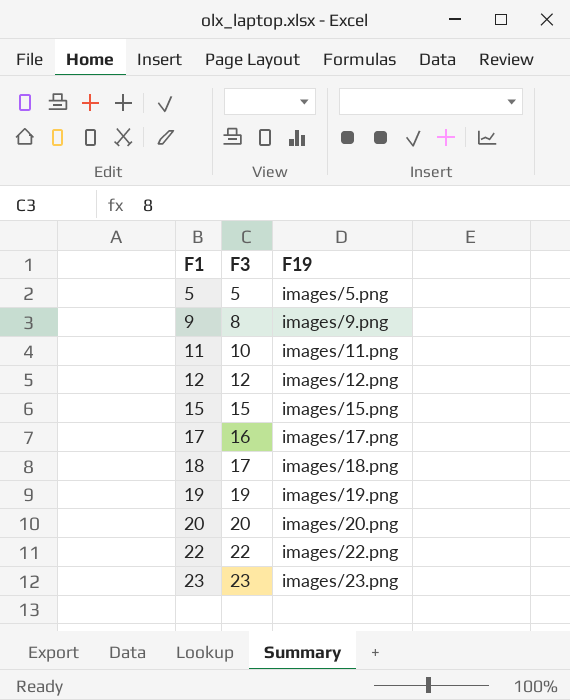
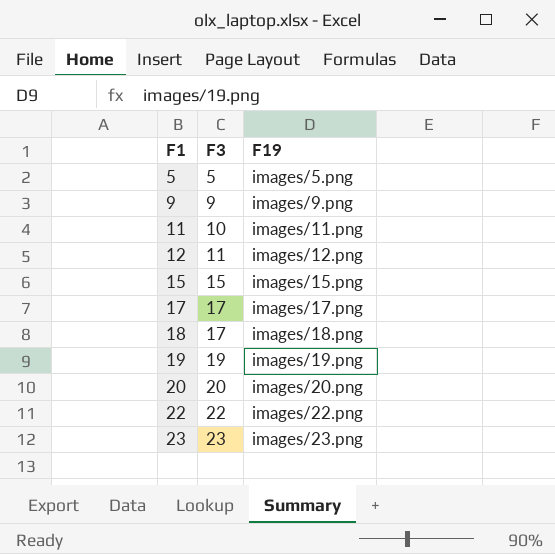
9 | F3: 8 -> 9
12 | F3: 12 -> 11
17 | F3: 16 -> 17

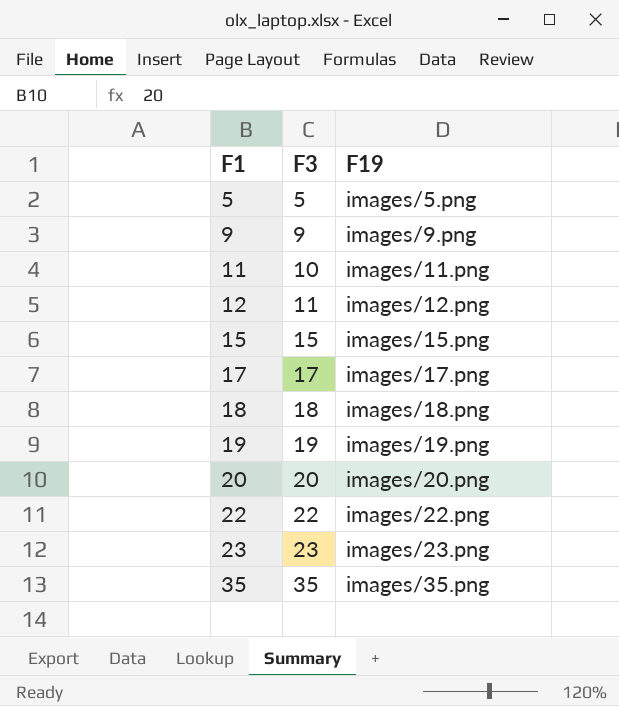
18 | F3: 17 -> 18
row 35: none -> 35 | images/35.png

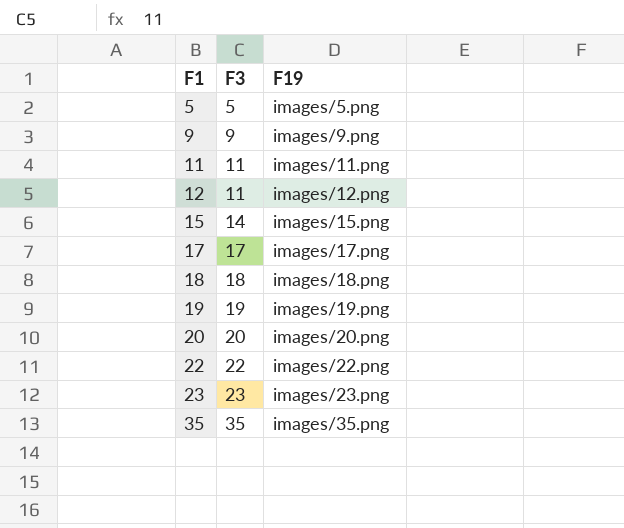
11 | F3: 10 -> 11
15 | F3: 15 -> 14

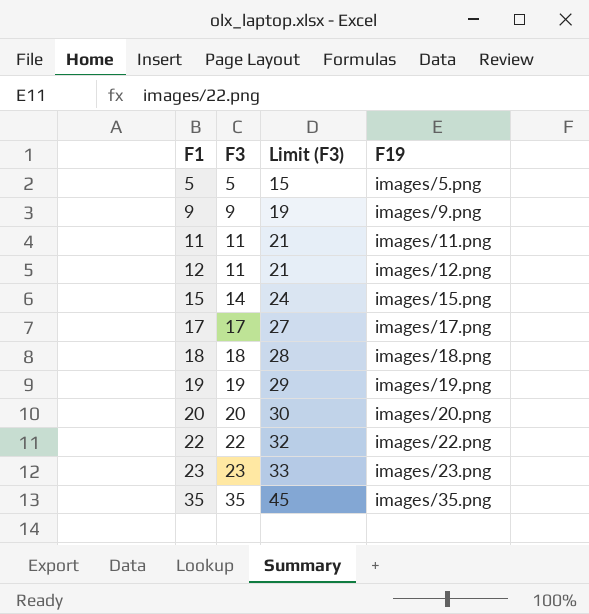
column Limit (F3) | formula: none -> [F3] + 10

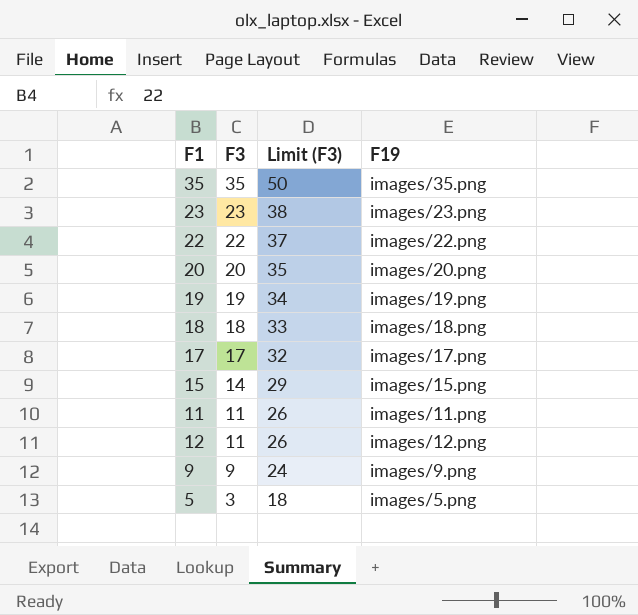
row order: F1 ascending -> F3 descending
column Limit (F3) | formula: [F3] + 10 -> [F3] + 15
5 | F3: 5 -> 3

